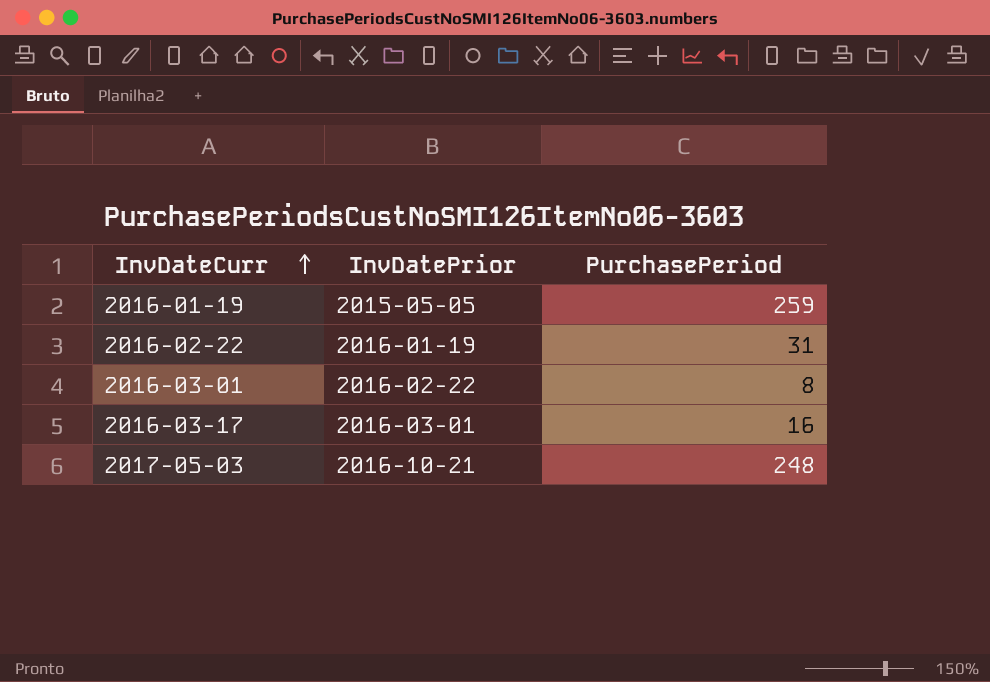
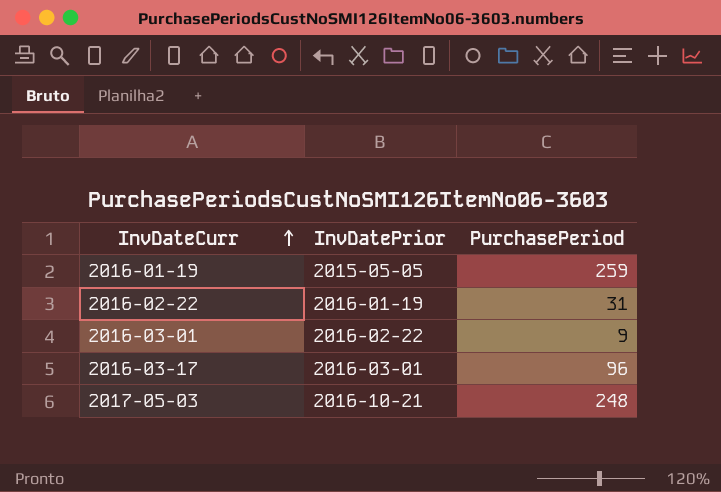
2016-03-01 | PurchasePeriod: 8 -> 9
2016-03-17 | PurchasePeriod: 16 -> 96

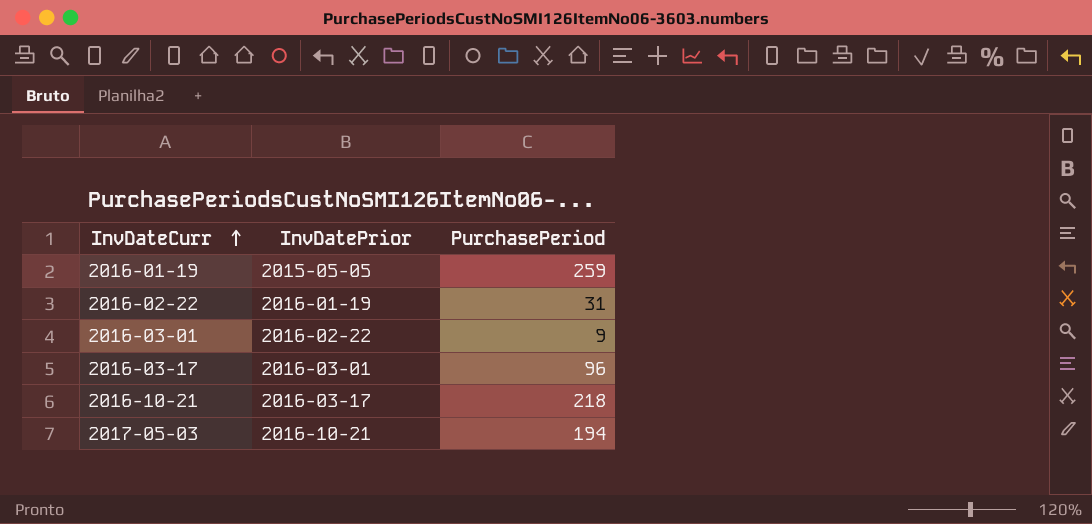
row 2016-10-21: none -> 2016-03-17 | 218
2017-05-03 | PurchasePeriod: 248 -> 194

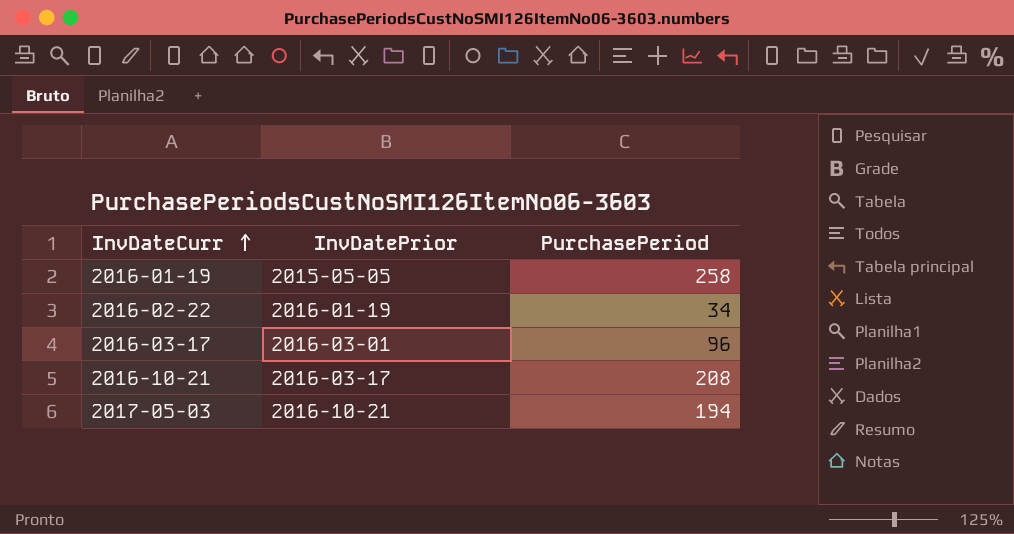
row 2016-03-01: 2016-02-22 | 9 -> none
2016-01-19 | PurchasePeriod: 259 -> 258
2016-02-22 | PurchasePeriod: 31 -> 34
2016-10-21 | PurchasePeriod: 218 -> 208

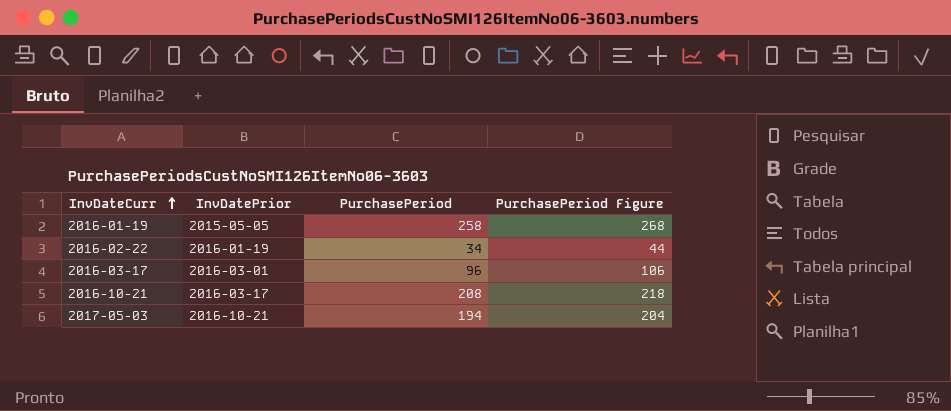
column PurchasePeriod Figure | formula: none -> [PurchasePeriod] + 10

